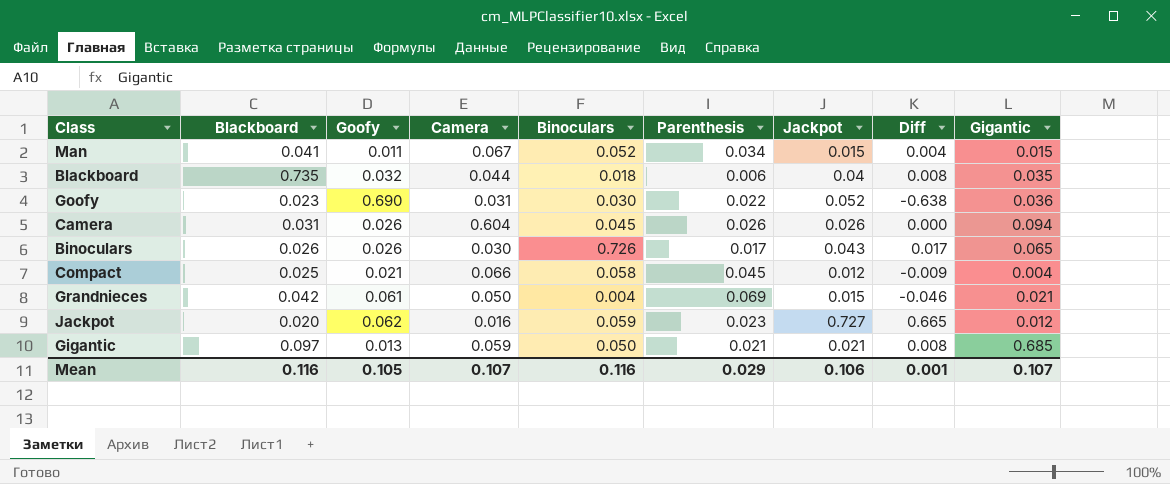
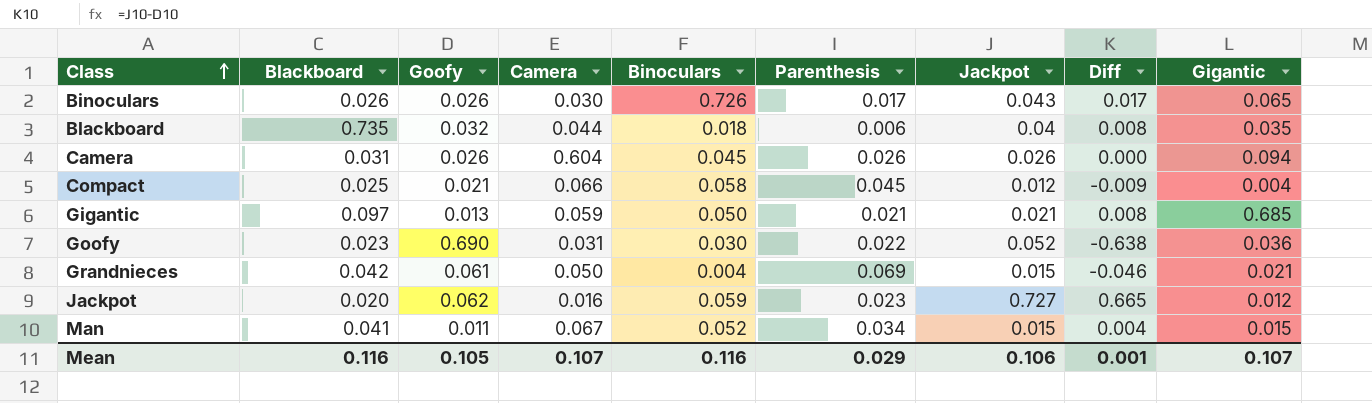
row order: none -> Class ascending

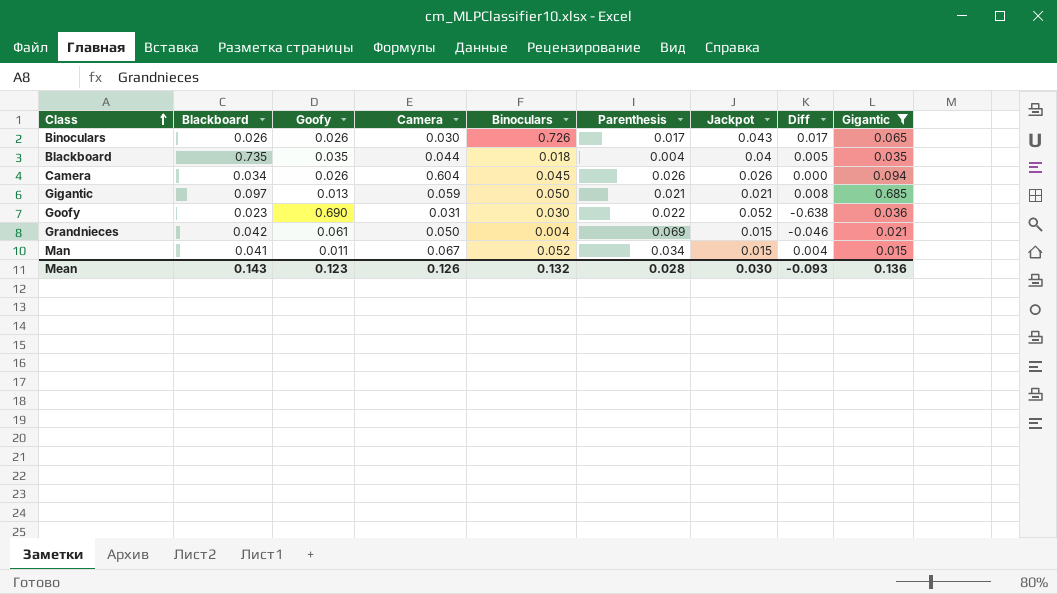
filter: none -> Gigantic >= 0.015
Blackboard | Goofy: 0.032 -> 0.035
Blackboard | Parenthesis: 0.006 -> 0.004
Blackboard | Diff: 0.008 -> 0.005
Camera | Blackboard: 0.031 -> 0.034
Mean | Blackboard: 0.116 -> 0.143
Mean | Goofy: 0.105 -> 0.123
Mean | Camera: 0.107 -> 0.126
Mean | Binoculars: 0.116 -> 0.132
Mean | Parenthesis: 0.029 -> 0.028
Mean | Jackpot: 0.106 -> 0.030
Mean | Diff: 0.001 -> -0.093
Mean | Gigantic: 0.107 -> 0.136

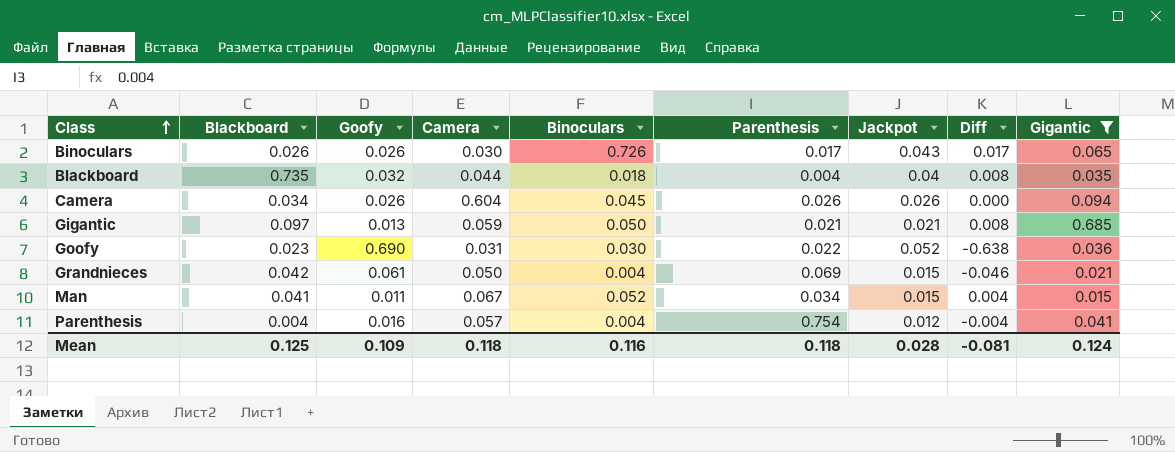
Blackboard | Goofy: 0.035 -> 0.032
Blackboard | Diff: 0.005 -> 0.008
row Parenthesis: none -> 0.004 | 0.016 | 0.057 | 0.004 | 0.754 | 0.012 | -0.004 | 0.041
Mean | Blackboard: 0.143 -> 0.125
Mean | Goofy: 0.123 -> 0.109
Mean | Camera: 0.126 -> 0.118
Mean | Binoculars: 0.132 -> 0.116
Mean | Parenthesis: 0.028 -> 0.118
Mean | Jackpot: 0.030 -> 0.028
Mean | Diff: -0.093 -> -0.081
Mean | Gigantic: 0.136 -> 0.124

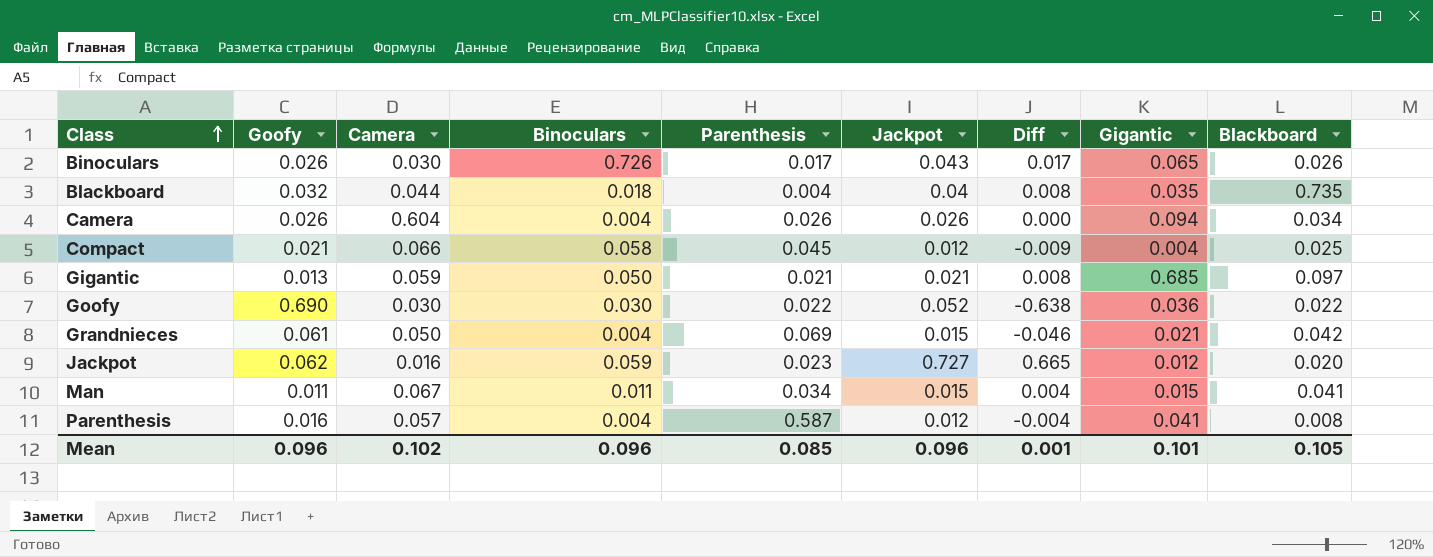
filter: Gigantic >= 0.015 -> none
column Blackboard | position: 2 -> 9
Camera | Binoculars: 0.045 -> 0.004
Goofy | Camera: 0.031 -> 0.030
Goofy | Blackboard: 0.023 -> 0.022
Man | Binoculars: 0.052 -> 0.011
Parenthesis | Parenthesis: 0.754 -> 0.587
Parenthesis | Blackboard: 0.004 -> 0.008
Mean | Goofy: 0.109 -> 0.096
Mean | Camera: 0.118 -> 0.102
Mean | Binoculars: 0.116 -> 0.096
Mean | Parenthesis: 0.118 -> 0.085
Mean | Jackpot: 0.028 -> 0.096
Mean | Diff: -0.081 -> 0.001
Mean | Gigantic: 0.124 -> 0.101
Mean | Blackboard: 0.125 -> 0.105

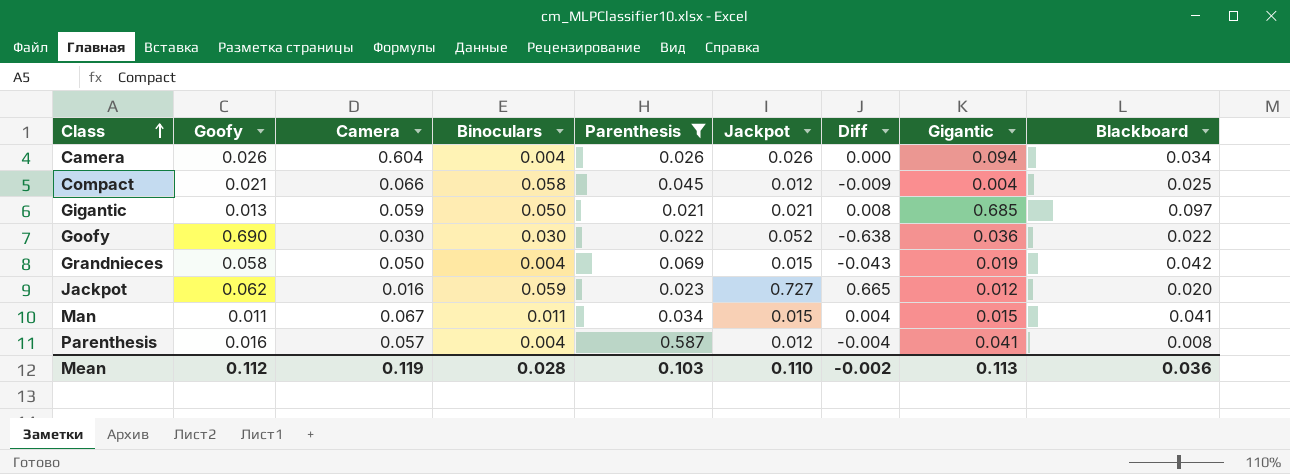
filter: none -> Parenthesis >= 0.021
Grandnieces | Goofy: 0.061 -> 0.058
Grandnieces | Diff: -0.046 -> -0.043
Grandnieces | Gigantic: 0.021 -> 0.019
Mean | Goofy: 0.096 -> 0.112
Mean | Camera: 0.102 -> 0.119
Mean | Binoculars: 0.096 -> 0.028
Mean | Parenthesis: 0.085 -> 0.103
Mean | Jackpot: 0.096 -> 0.110
Mean | Diff: 0.001 -> -0.002
Mean | Gigantic: 0.101 -> 0.113
Mean | Blackboard: 0.105 -> 0.036

